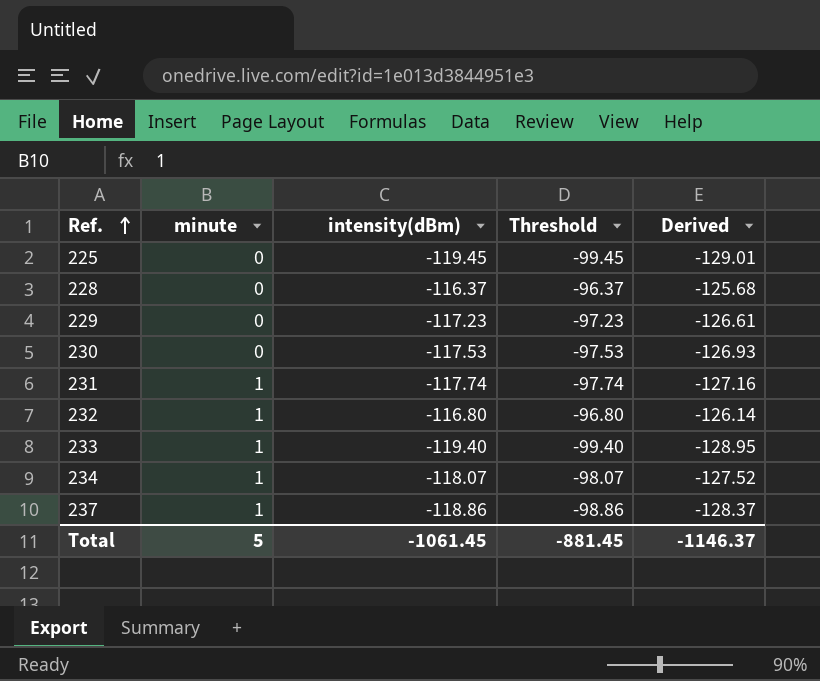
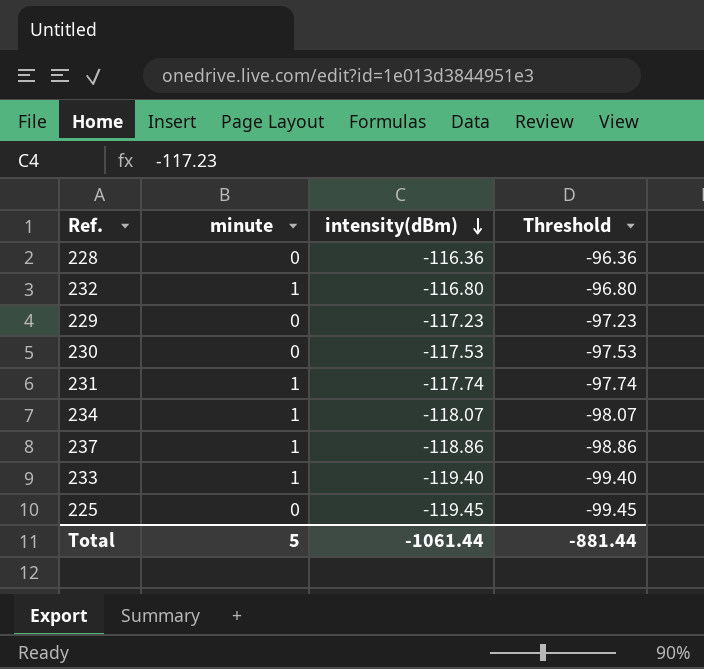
row order: Ref. ascending -> intensity(dBm) descending
column Derived | formula: [intensity(dBm)] * 1.08 -> none
228 | intensity(dBm): -116.37 -> -116.36
228 | Threshold: -96.37 -> -96.36
Total | intensity(dBm): -1061.45 -> -1061.44
Total | Threshold: -881.45 -> -881.44

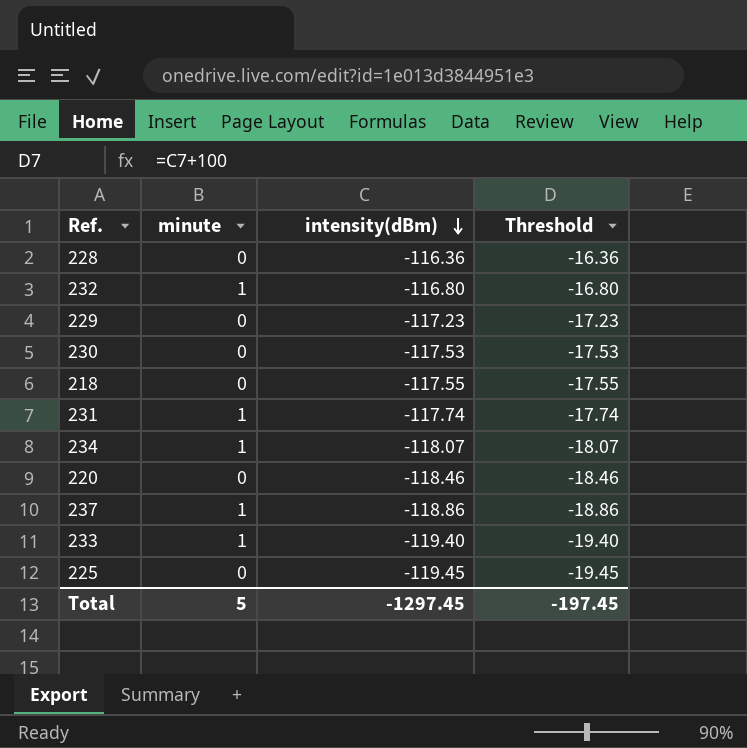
column Threshold | formula: [intensity(dBm)] + 20 -> [intensity(dBm)] + 100
row 218: none -> 0 | -117.55 | -17.55
row 220: none -> 0 | -118.46 | -18.46
Total | intensity(dBm): -1061.44 -> -1297.45
Total | Threshold: -881.44 -> -197.45

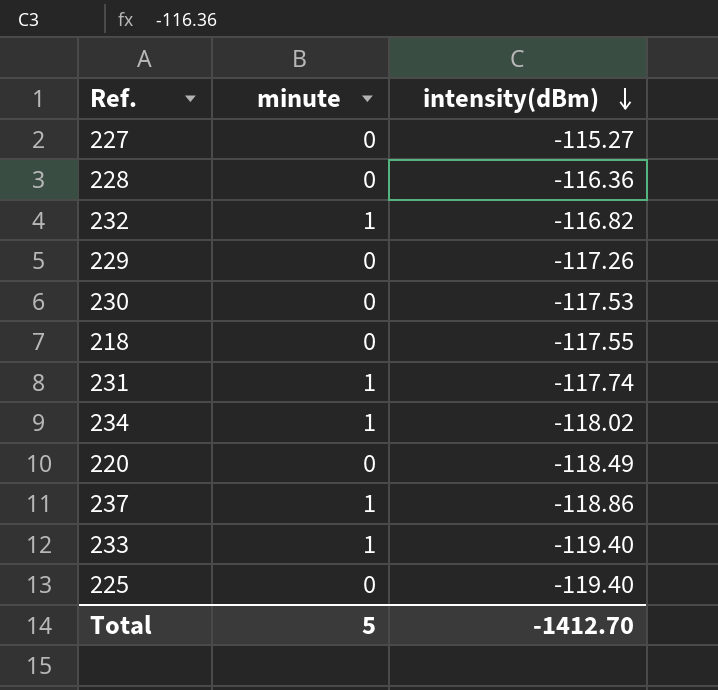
column Threshold | formula: [intensity(dBm)] + 100 -> none
row 227: none -> 0 | -115.27
232 | intensity(dBm): -116.80 -> -116.82
229 | intensity(dBm): -117.23 -> -117.26
234 | intensity(dBm): -118.07 -> -118.02
220 | intensity(dBm): -118.46 -> -118.49
225 | intensity(dBm): -119.45 -> -119.40
Total | intensity(dBm): -1297.45 -> -1412.70

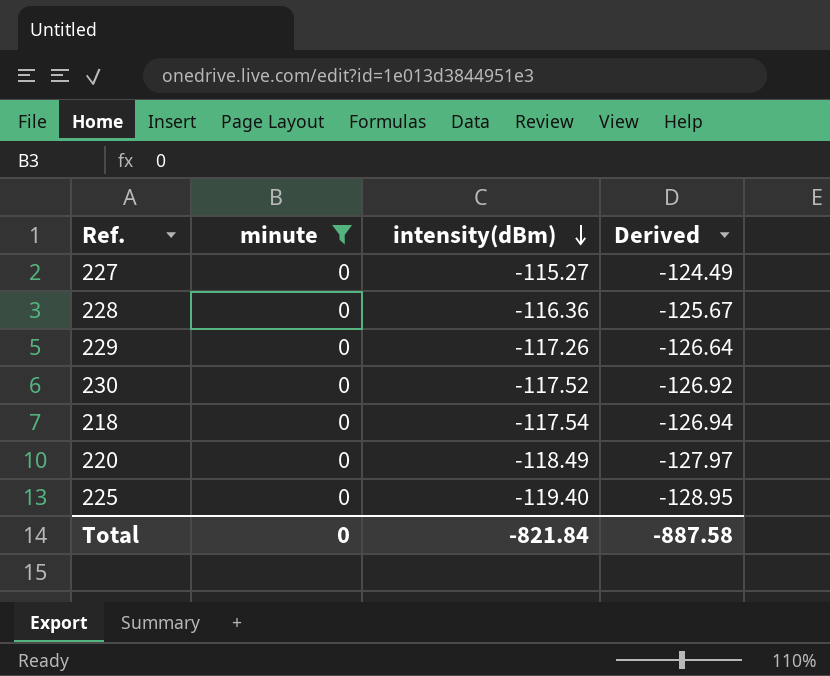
filter: none -> minute = 0
column Derived | formula: none -> [intensity(dBm)] * 1.08
230 | intensity(dBm): -117.53 -> -117.52
218 | intensity(dBm): -117.55 -> -117.54
Total | minute: 5 -> 0
Total | intensity(dBm): -1412.70 -> -821.84

